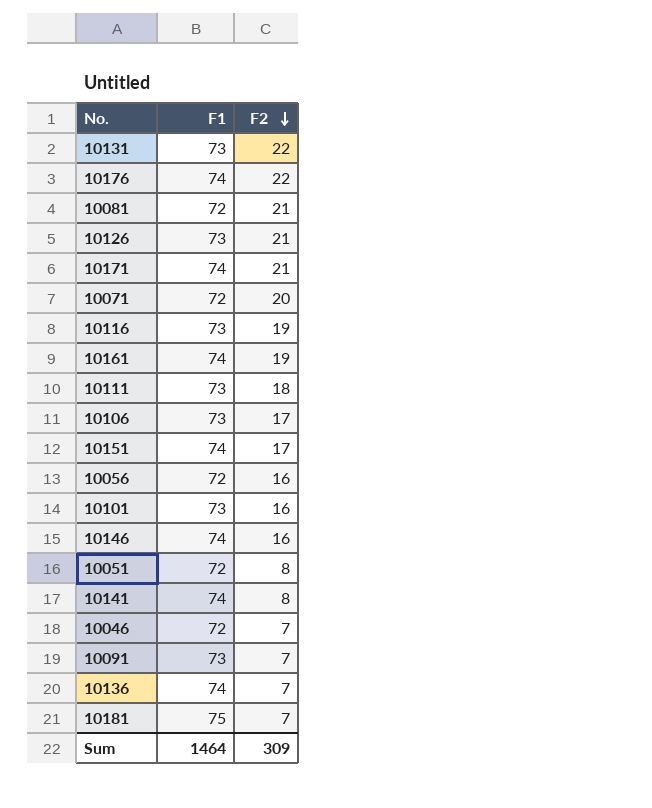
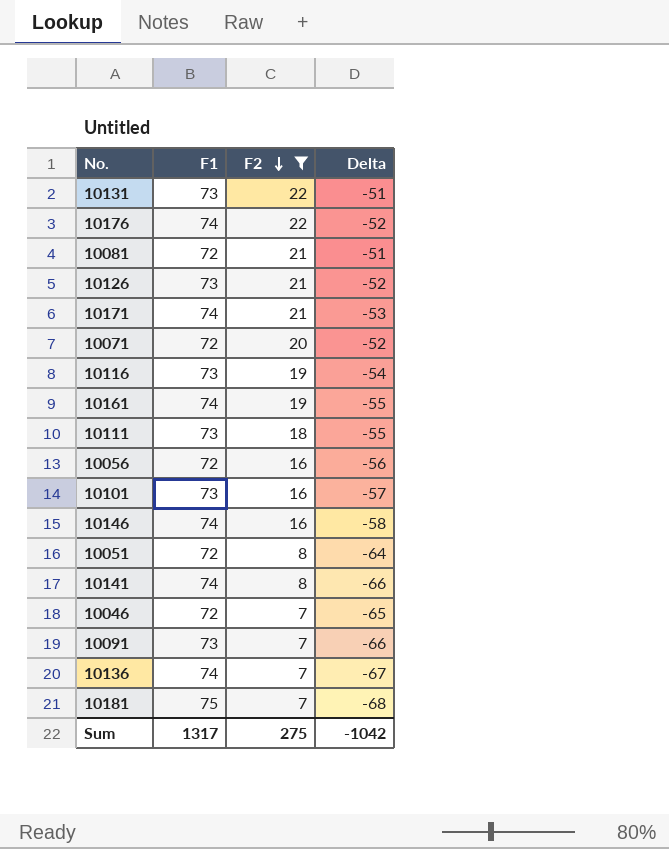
filter: none -> F2 != 17
column Delta | formula: none -> [F2] - [F1]
Sum | F1: 1464 -> 1317
Sum | F2: 309 -> 275

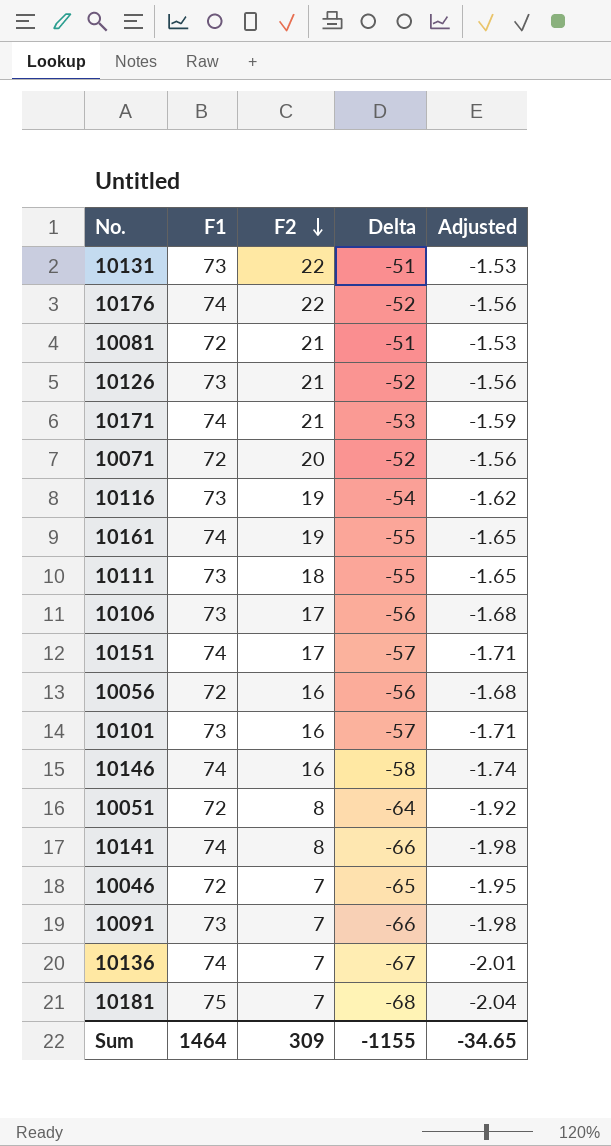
filter: F2 != 17 -> none
column Adjusted | formula: none -> [Delta] * 0.03
Sum | F1: 1317 -> 1464
Sum | F2: 275 -> 309
Sum | Delta: -1042 -> -1155

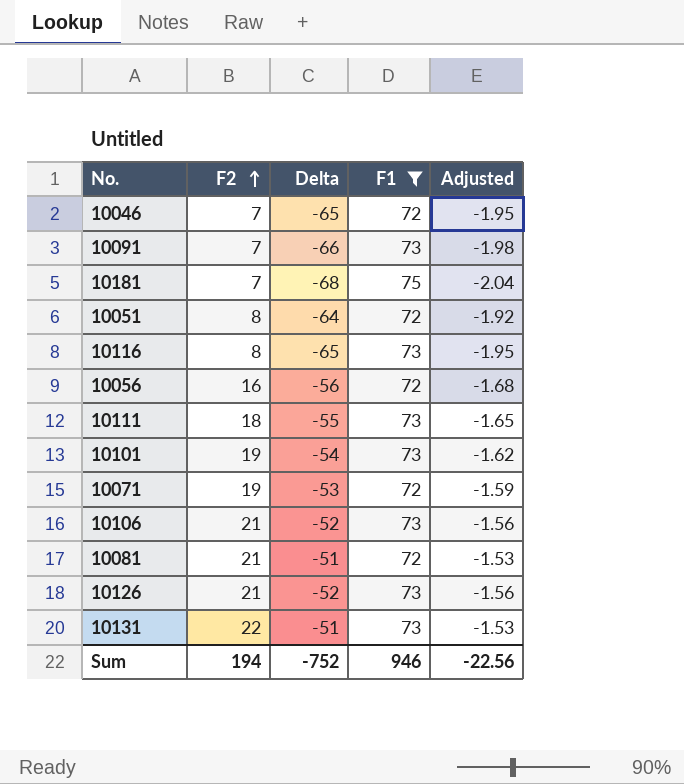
filter: none -> F1 != 74
row order: F2 descending -> F2 ascending
column F1 | position: 2 -> 4
10116 | F2: 19 -> 8
10116 | Delta: -54 -> -65
10116 | Adjusted: -1.62 -> -1.95
10101 | F2: 16 -> 19
10101 | Delta: -57 -> -54
10101 | Adjusted: -1.71 -> -1.62
10071 | F2: 20 -> 19
10071 | Delta: -52 -> -53
10071 | Adjusted: -1.56 -> -1.59
10106 | F2: 17 -> 21
10106 | Delta: -56 -> -52
10106 | Adjusted: -1.68 -> -1.56
Sum | F2: 309 -> 194
Sum | Delta: -1155 -> -752
Sum | F1: 1464 -> 946
Sum | Adjusted: -34.65 -> -22.56

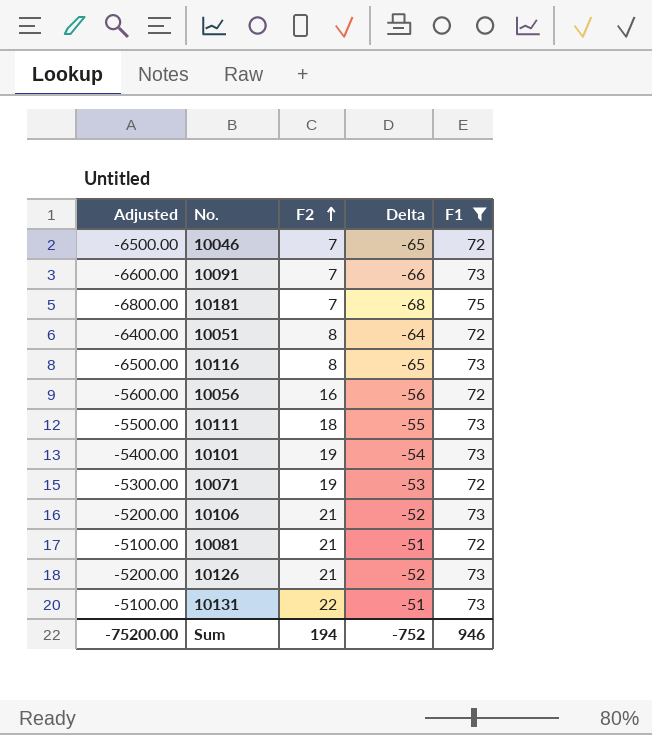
column Adjusted | formula: [Delta] * 0.03 -> [Delta] * 100
column Adjusted | position: 5 -> 1
Sum | Adjusted: -22.56 -> -75200.00

